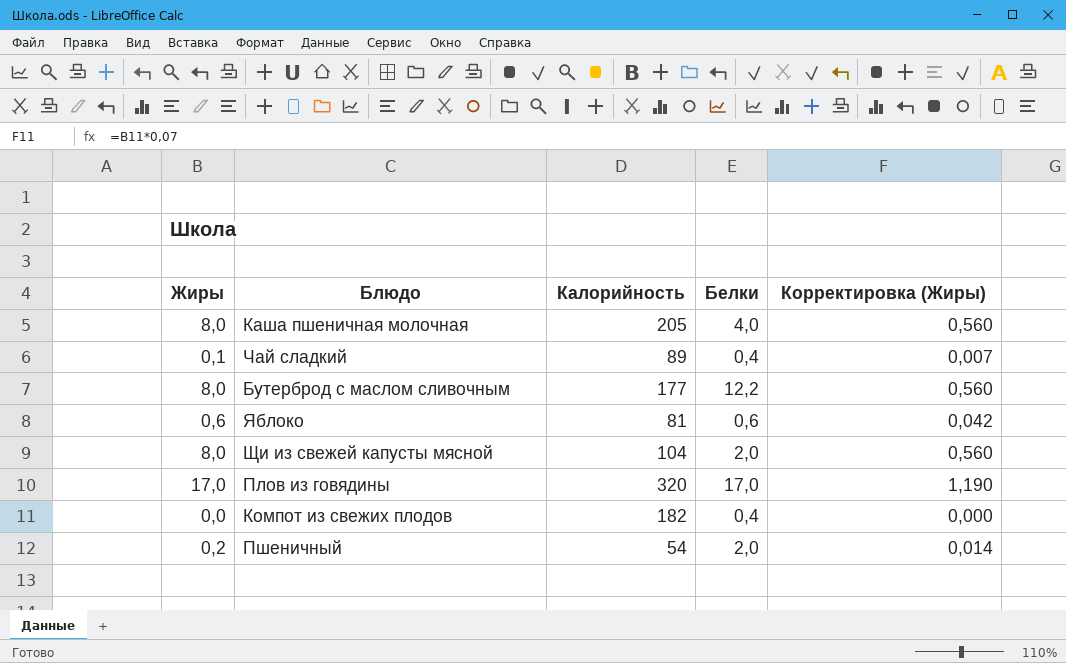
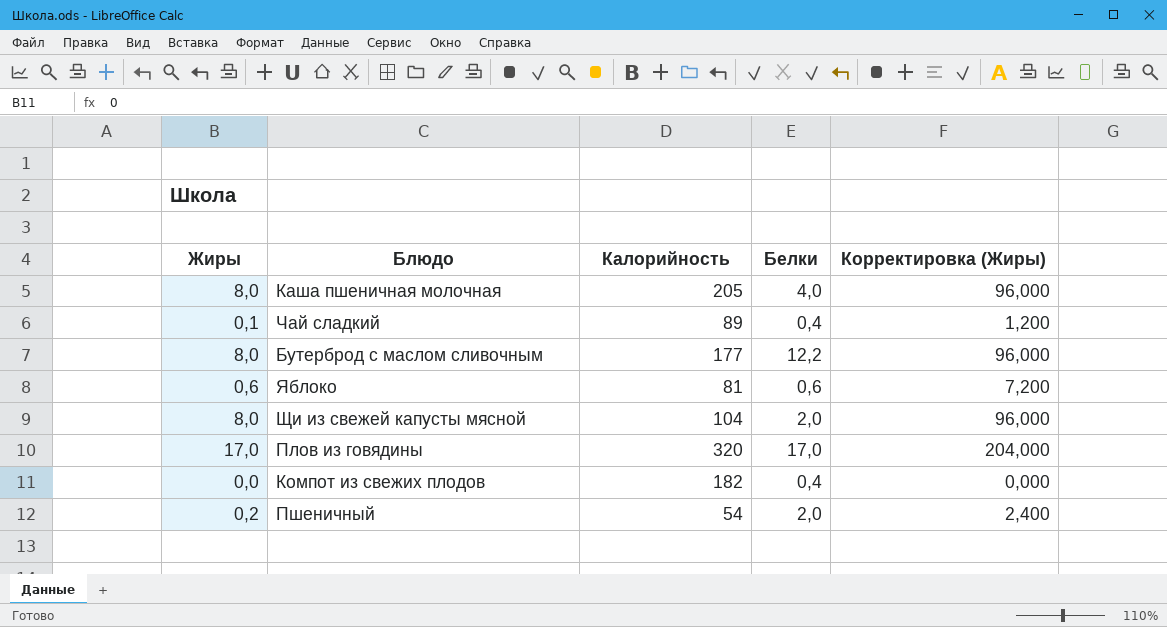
column Корректировка (Жиры) | formula: [Жиры] * 0,07 -> [Жиры] * 12

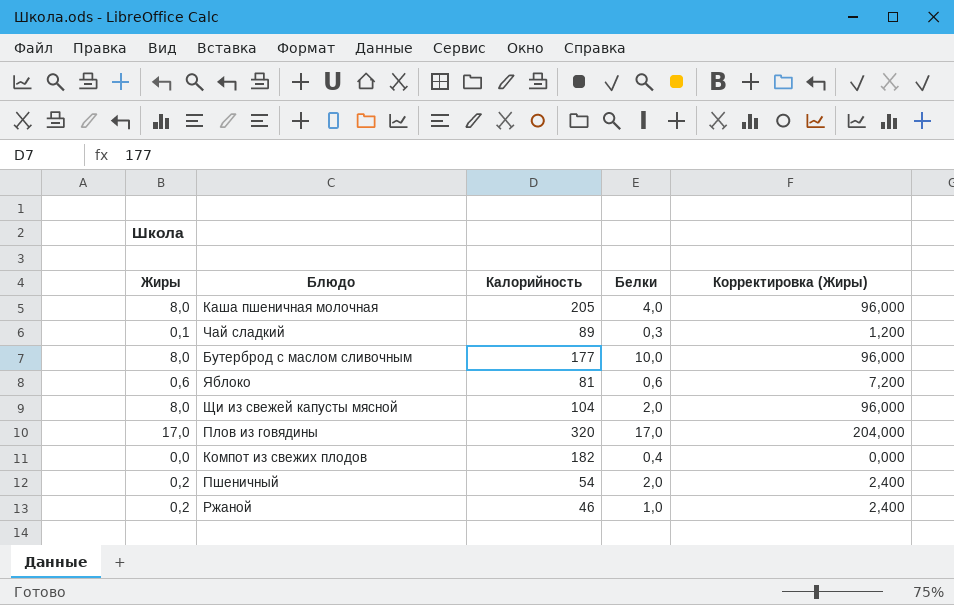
Чай сладкий | Белки: 0,4 -> 0,3
Бутерброд с маслом сливочным | Белки: 12,2 -> 10,0
row Ржаной: none -> 0,2 | 46 | 1,0 | 2,400

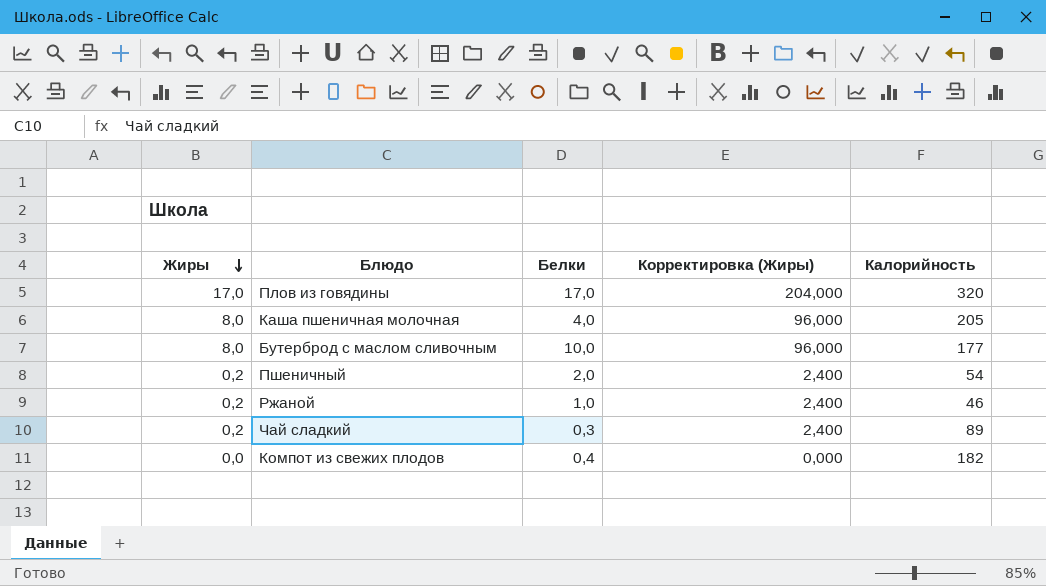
row order: none -> Жиры descending
column Калорийность | position: 3 -> 5
row Яблоко: 0,6 | 81 | 0,6 | 7,200 -> none
row Щи из свежей капусты мясной: 8,0 | 104 | 2,0 | 96,000 -> none
Чай сладкий | Жиры: 0,1 -> 0,2
Чай сладкий | Корректировка (Жиры): 1,200 -> 2,400

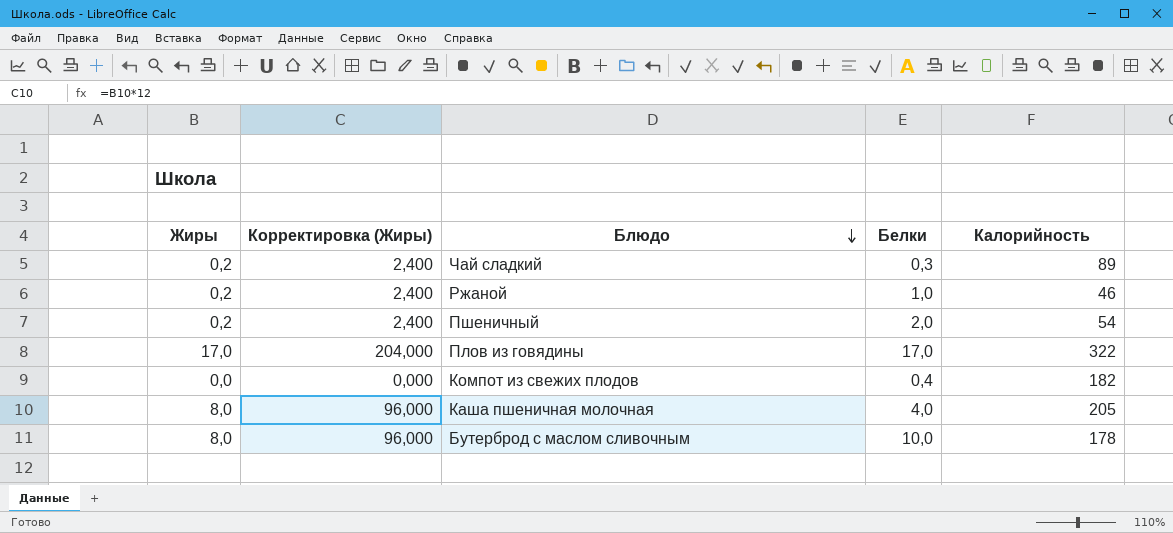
row order: Жиры descending -> Блюдо descending
column Корректировка (Жиры) | position: 4 -> 2
Плов из говядины | Калорийность: 320 -> 322
Бутерброд с маслом сливочным | Калорийность: 177 -> 178

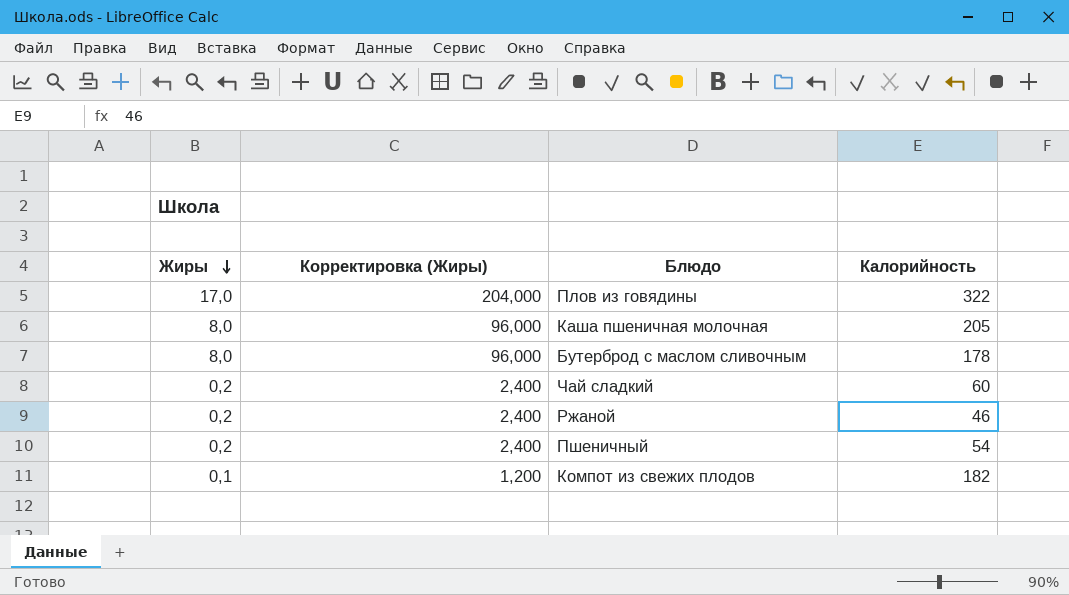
row order: Блюдо descending -> Жиры descending
column Белки | position: 4 -> none
Чай сладкий | Калорийность: 89 -> 60
Компот из свежих плодов | Жиры: 0,0 -> 0,1
Компот из свежих плодов | Корректировка (Жиры): 0,000 -> 1,200

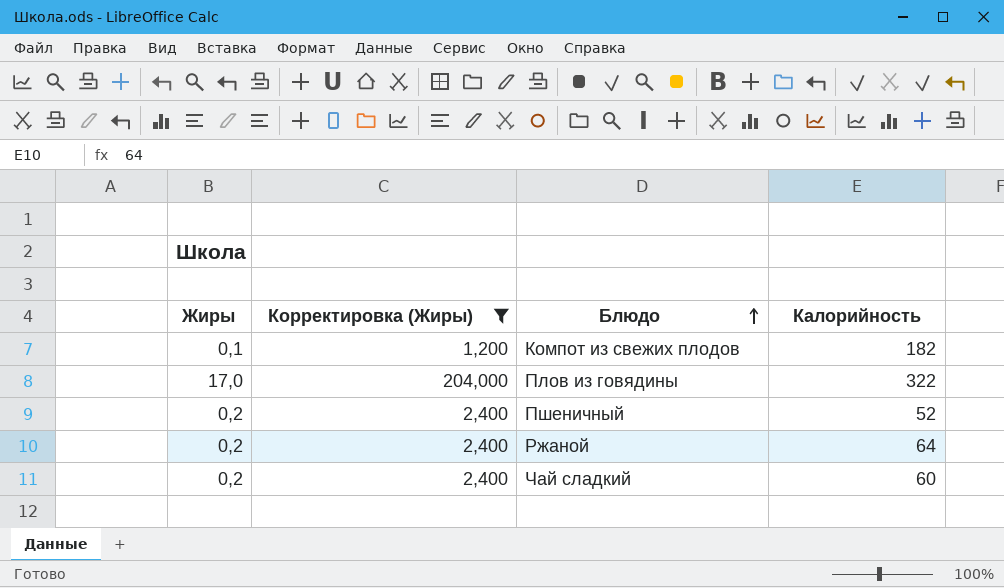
filter: none -> Корректировка (Жиры) != 96,000
row order: Жиры descending -> Блюдо ascending
Пшеничный | Калорийность: 54 -> 52
Ржаной | Калорийность: 46 -> 64

